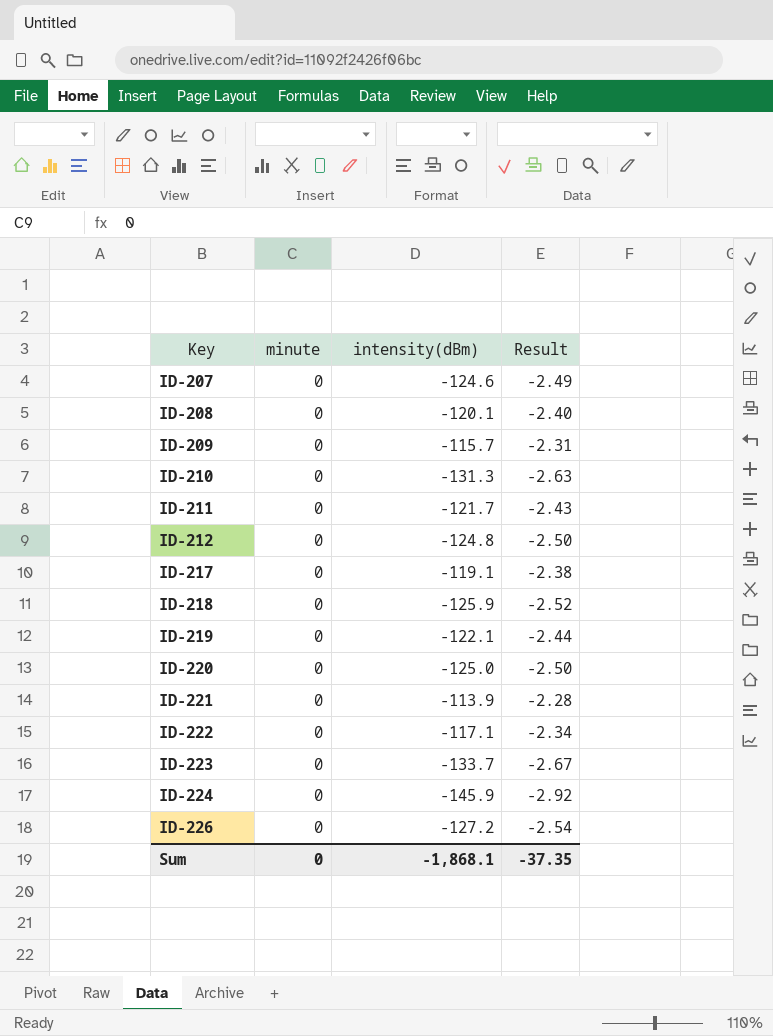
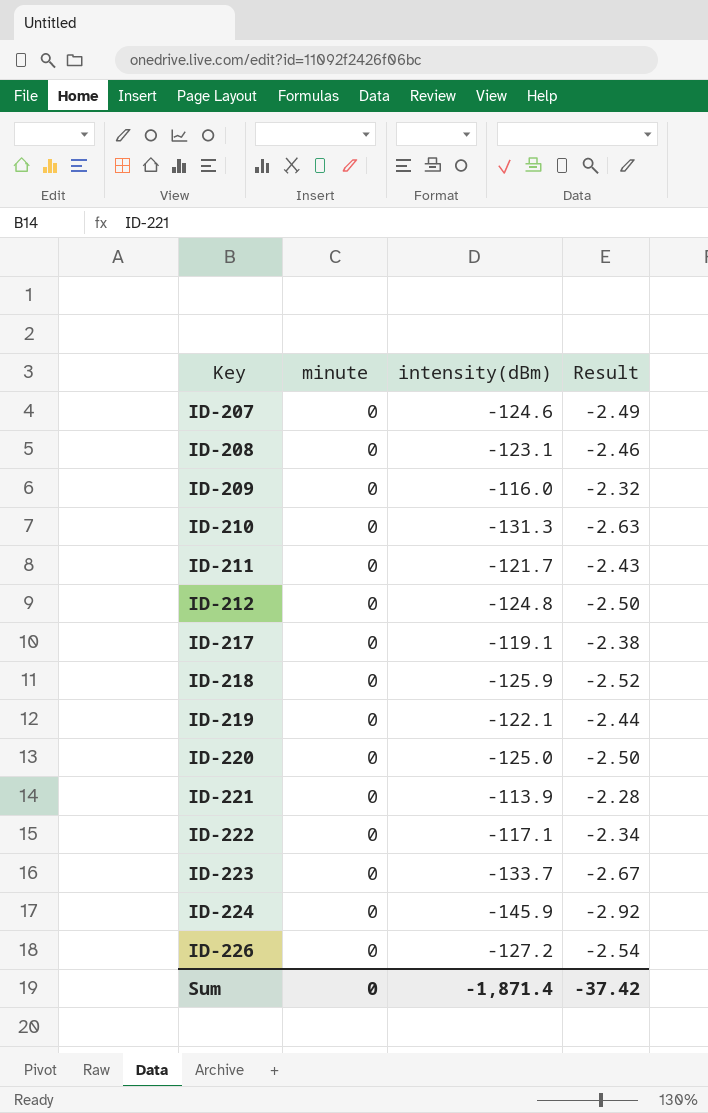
ID-208 | intensity(dBm): -120.1 -> -123.1
ID-208 | Result: -2.40 -> -2.46
ID-209 | intensity(dBm): -115.7 -> -116.0
ID-209 | Result: -2.31 -> -2.32
Sum | intensity(dBm): -1,868.1 -> -1,871.4
Sum | Result: -37.35 -> -37.42

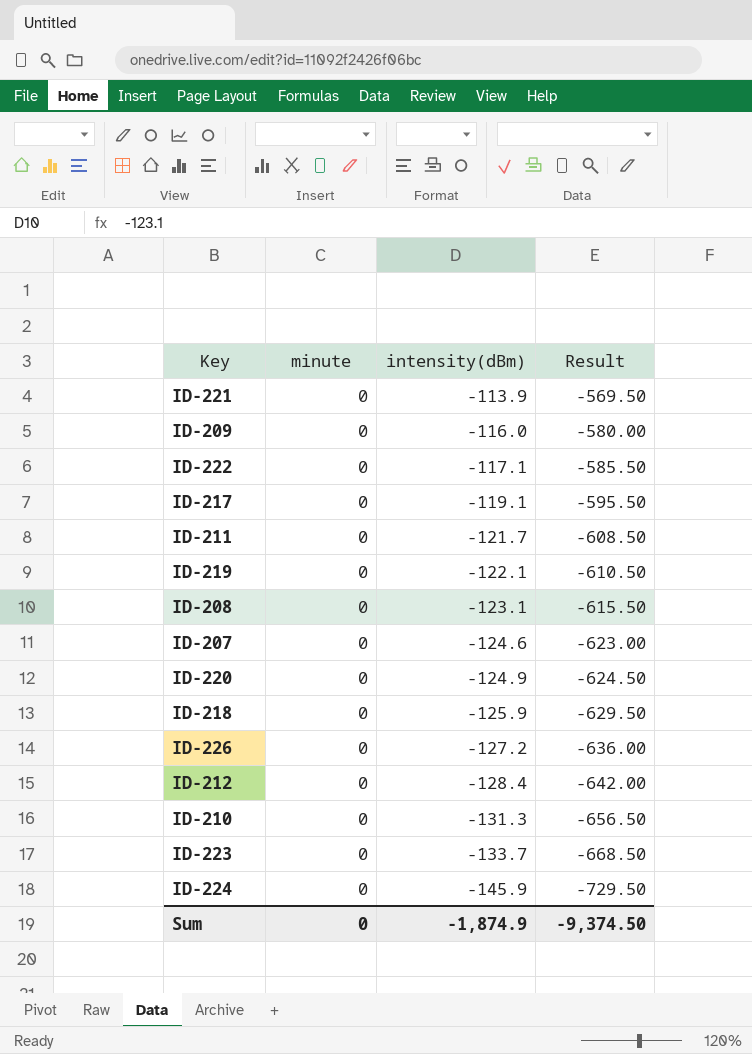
row order: Key ascending -> intensity(dBm) descending
column Result | formula: [intensity(dBm)] * 0.02 -> [intensity(dBm)] * 5
ID-220 | intensity(dBm): -125.0 -> -124.9
ID-212 | intensity(dBm): -124.8 -> -128.4
Sum | intensity(dBm): -1,871.4 -> -1,874.9
Sum | Result: -37.42 -> -9,374.50

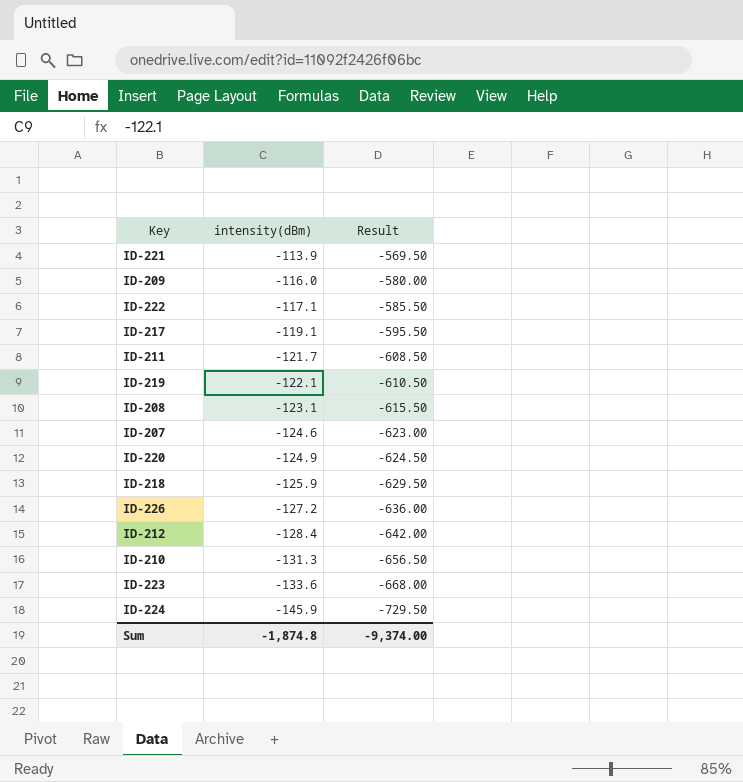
column minute | position: 2 -> none
ID-223 | intensity(dBm): -133.7 -> -133.6
ID-223 | Result: -668.50 -> -668.00
Sum | intensity(dBm): -1,874.9 -> -1,874.8
Sum | Result: -9,374.50 -> -9,374.00

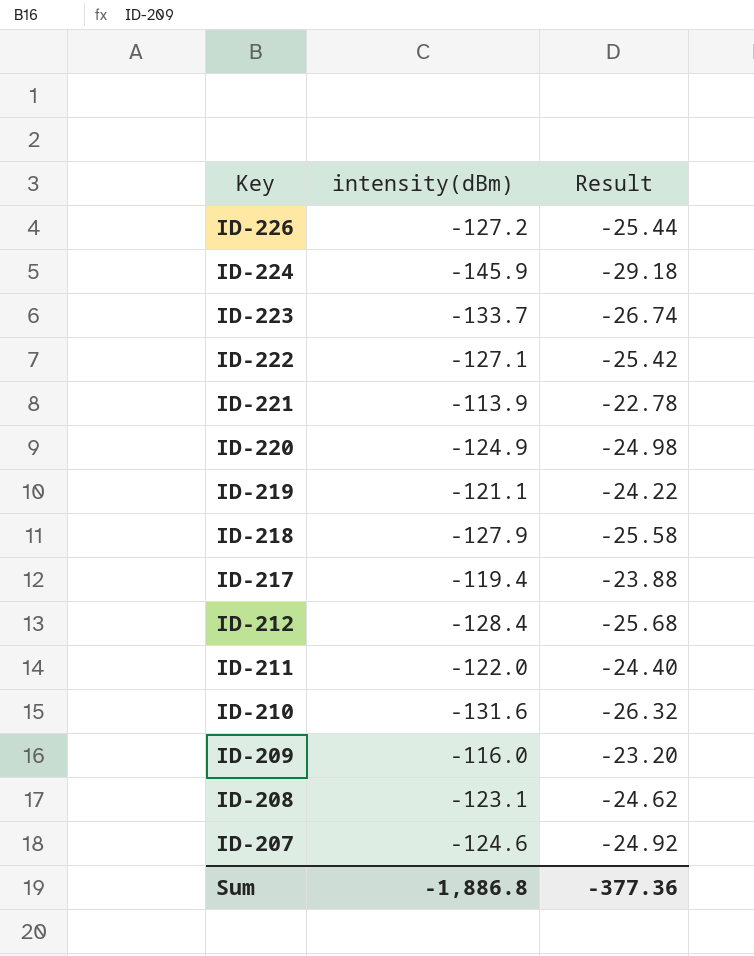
row order: intensity(dBm) descending -> Key descending
column Result | formula: [intensity(dBm)] * 5 -> [intensity(dBm)] * 0.2
ID-223 | intensity(dBm): -133.6 -> -133.7
ID-222 | intensity(dBm): -117.1 -> -127.1
ID-219 | intensity(dBm): -122.1 -> -121.1
ID-218 | intensity(dBm): -125.9 -> -127.9
ID-217 | intensity(dBm): -119.1 -> -119.4
ID-211 | intensity(dBm): -121.7 -> -122.0
ID-210 | intensity(dBm): -131.3 -> -131.6
Sum | intensity(dBm): -1,874.8 -> -1,886.8
Sum | Result: -9,374.00 -> -377.36

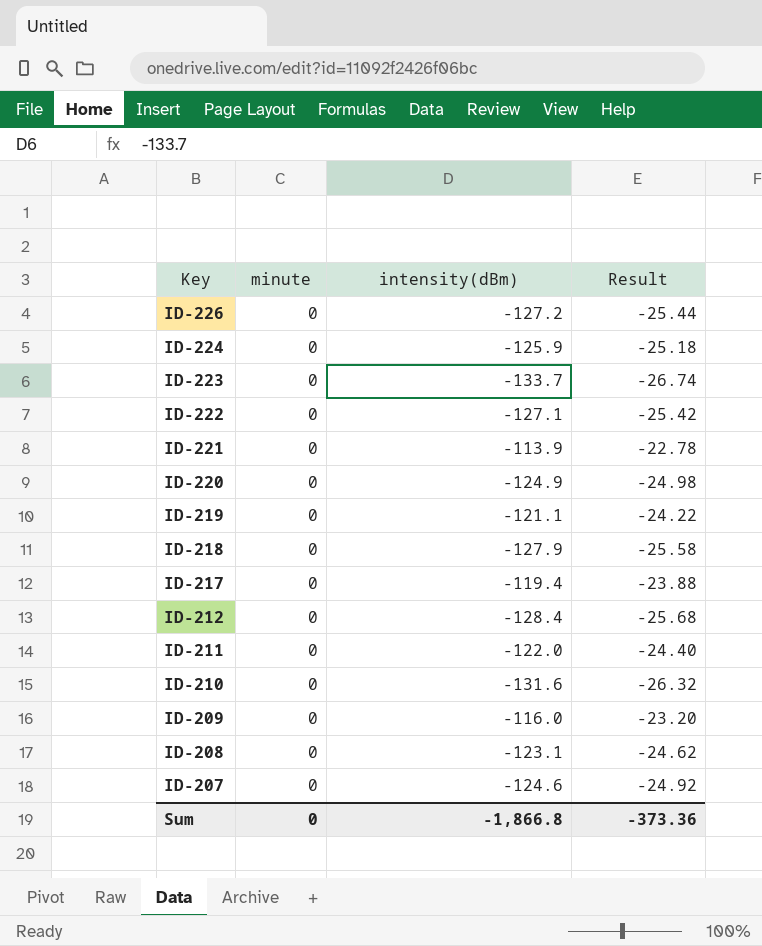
column minute | position: none -> 2
ID-224 | intensity(dBm): -145.9 -> -125.9
ID-224 | Result: -29.18 -> -25.18
Sum | intensity(dBm): -1,886.8 -> -1,866.8
Sum | Result: -377.36 -> -373.36

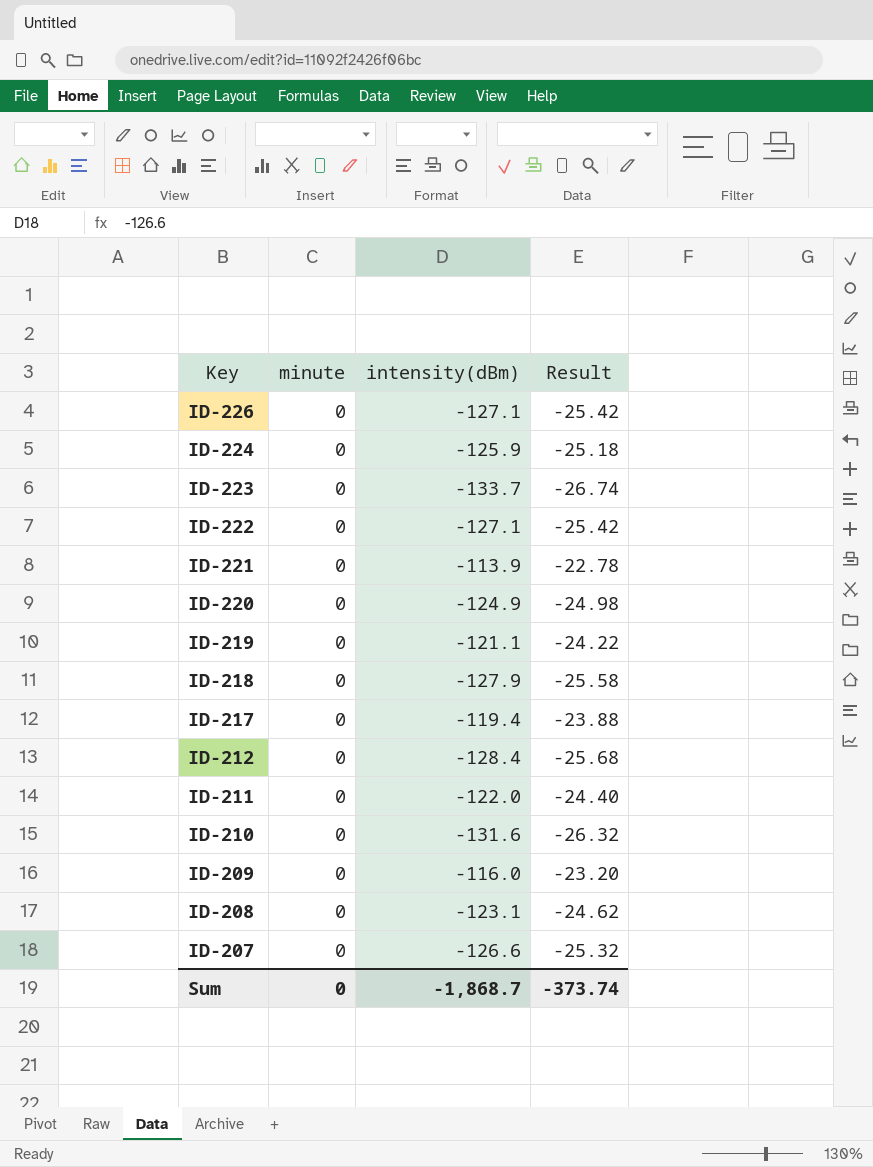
ID-226 | intensity(dBm): -127.2 -> -127.1
ID-226 | Result: -25.44 -> -25.42
ID-207 | intensity(dBm): -124.6 -> -126.6
ID-207 | Result: -24.92 -> -25.32
Sum | intensity(dBm): -1,866.8 -> -1,868.7
Sum | Result: -373.36 -> -373.74

